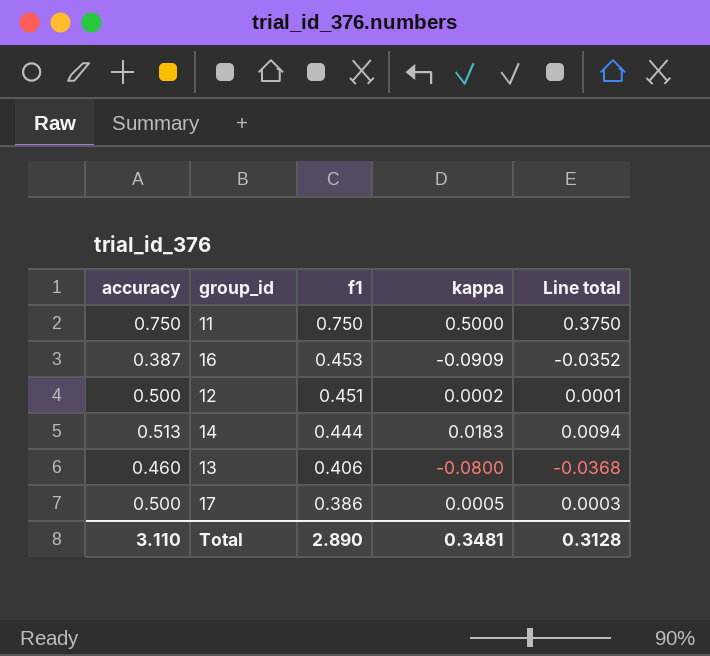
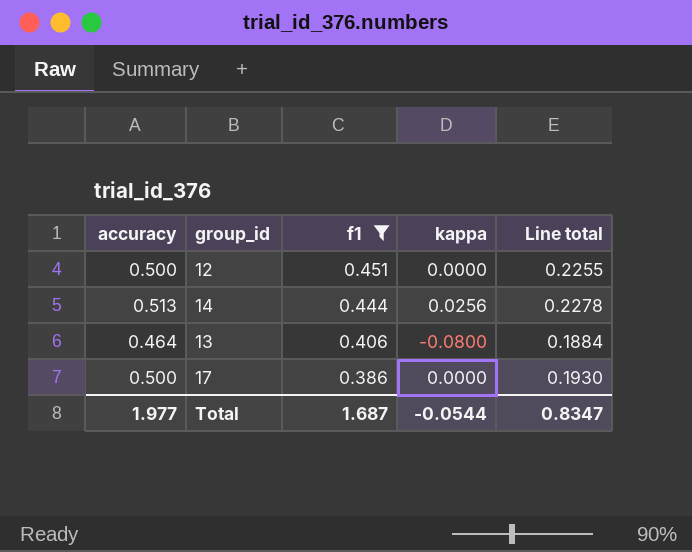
filter: none -> f1 <= 0.451
column Line total | formula: [accuracy] * [kappa] -> [accuracy] * [f1]
12 | kappa: 0.0002 -> 0.0000
14 | kappa: 0.0183 -> 0.0256
13 | accuracy: 0.460 -> 0.464
17 | kappa: 0.0005 -> 0.0000
Total | accuracy: 3.110 -> 1.977
Total | f1: 2.890 -> 1.687
Total | kappa: 0.3481 -> -0.0544
Total | Line total: 0.3128 -> 0.8347

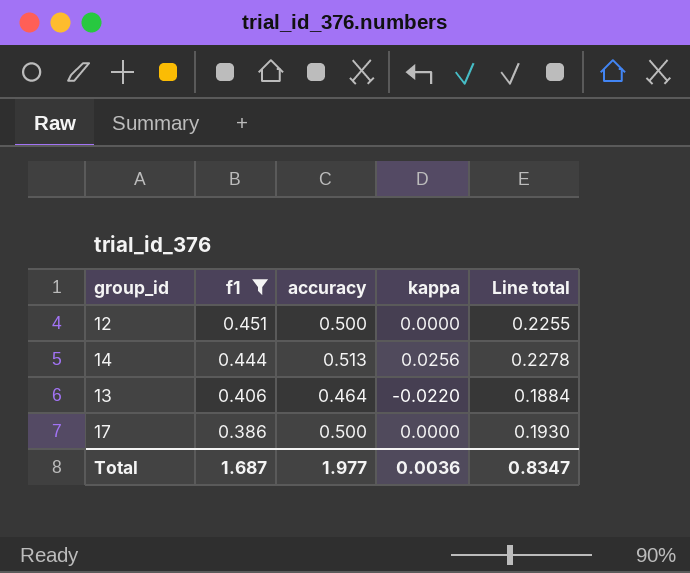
column accuracy | position: 1 -> 3
13 | kappa: -0.0800 -> -0.0220
Total | kappa: -0.0544 -> 0.0036

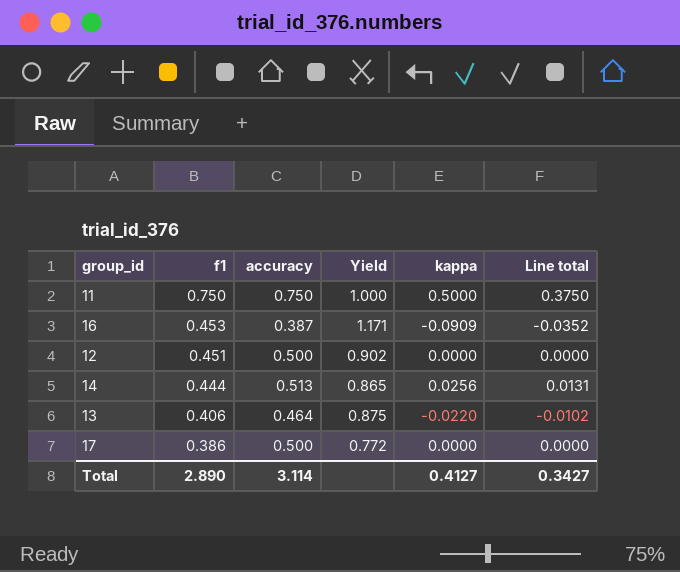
filter: f1 <= 0.451 -> none
column Yield | formula: none -> [f1] / [accuracy]
column Line total | formula: [f1] * [accuracy] -> [accuracy] * [kappa]
Total | f1: 1.687 -> 2.890
Total | accuracy: 1.977 -> 3.114
Total | kappa: 0.0036 -> 0.4127
Total | Line total: 0.8347 -> 0.3427

